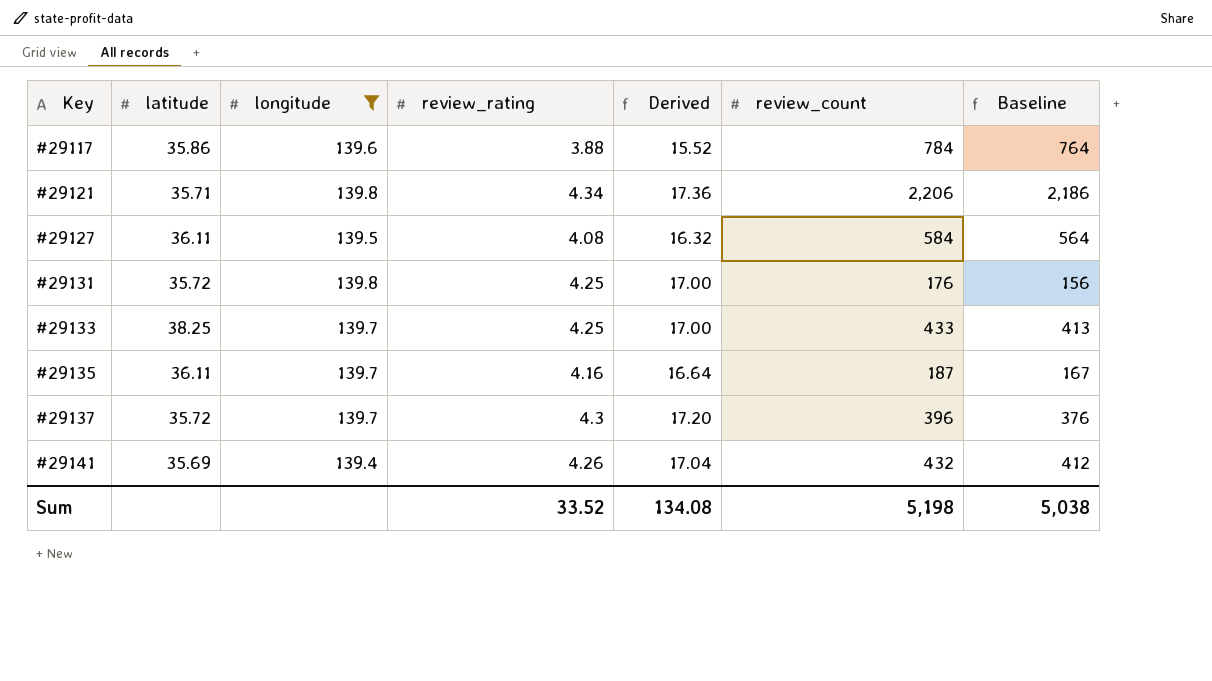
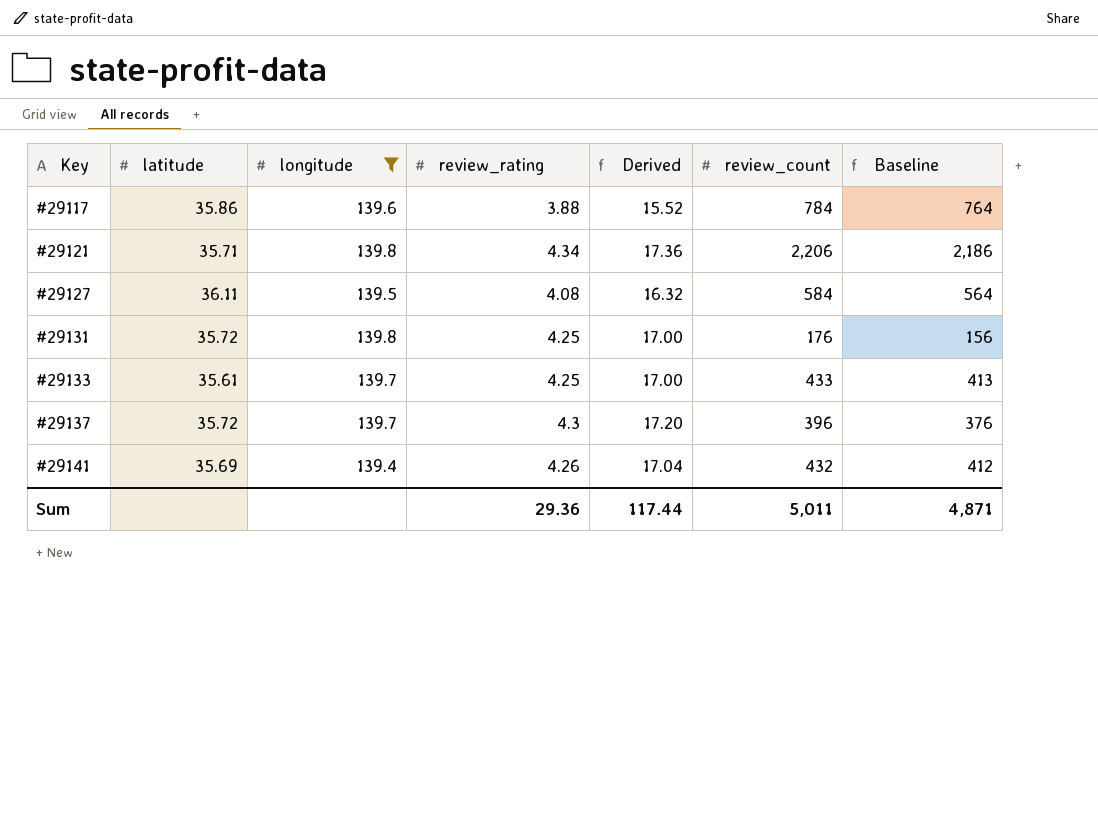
row #29135: 36.11 | 139.7 | 4.16 | 16.64 | 187 | 167 -> none
#29133 | latitude: 38.25 -> 35.61
Sum | review_rating: 33.52 -> 29.36
Sum | Derived: 134.08 -> 117.44
Sum | review_count: 5,198 -> 5,011
Sum | Baseline: 5,038 -> 4,871

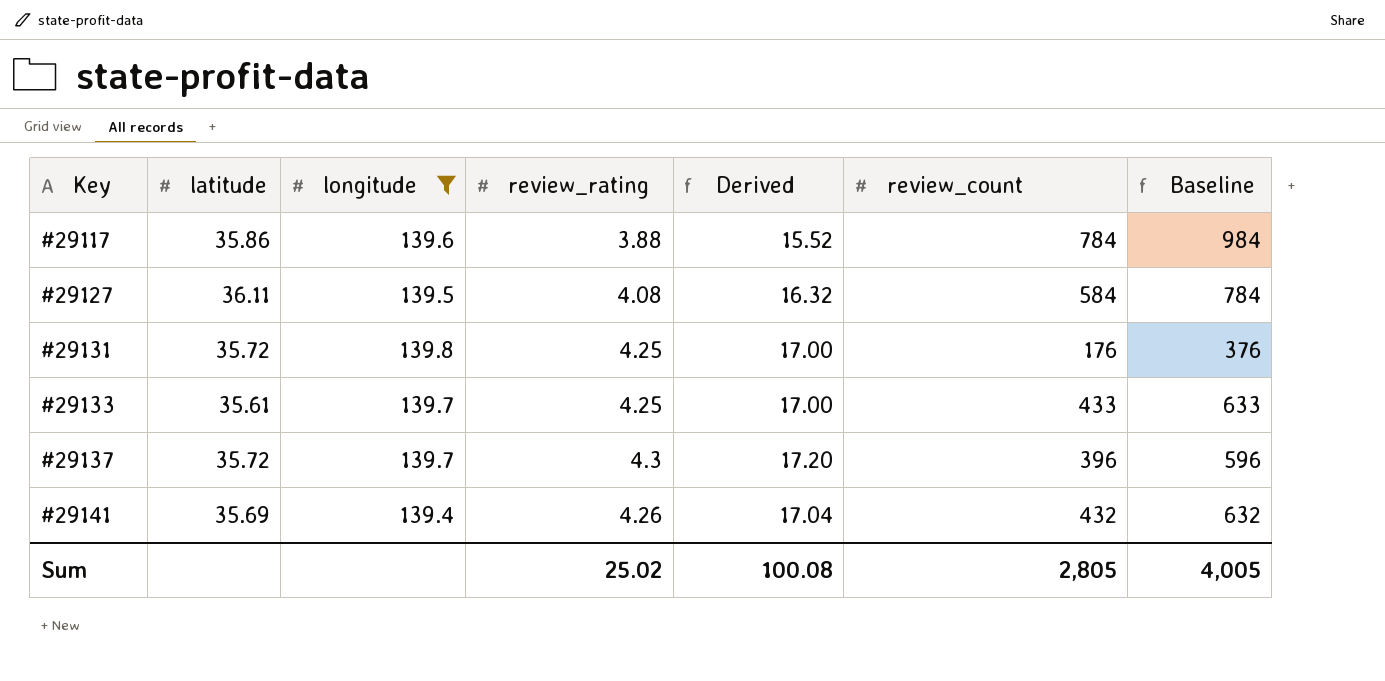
column Baseline | formula: [review_count] - 20 -> [review_count] + 200
row #29121: 35.71 | 139.8 | 4.34 | 17.36 | 2,206 | 2,186 -> none
Sum | review_rating: 29.36 -> 25.02
Sum | Derived: 117.44 -> 100.08
Sum | review_count: 5,011 -> 2,805
Sum | Baseline: 4,871 -> 4,005

